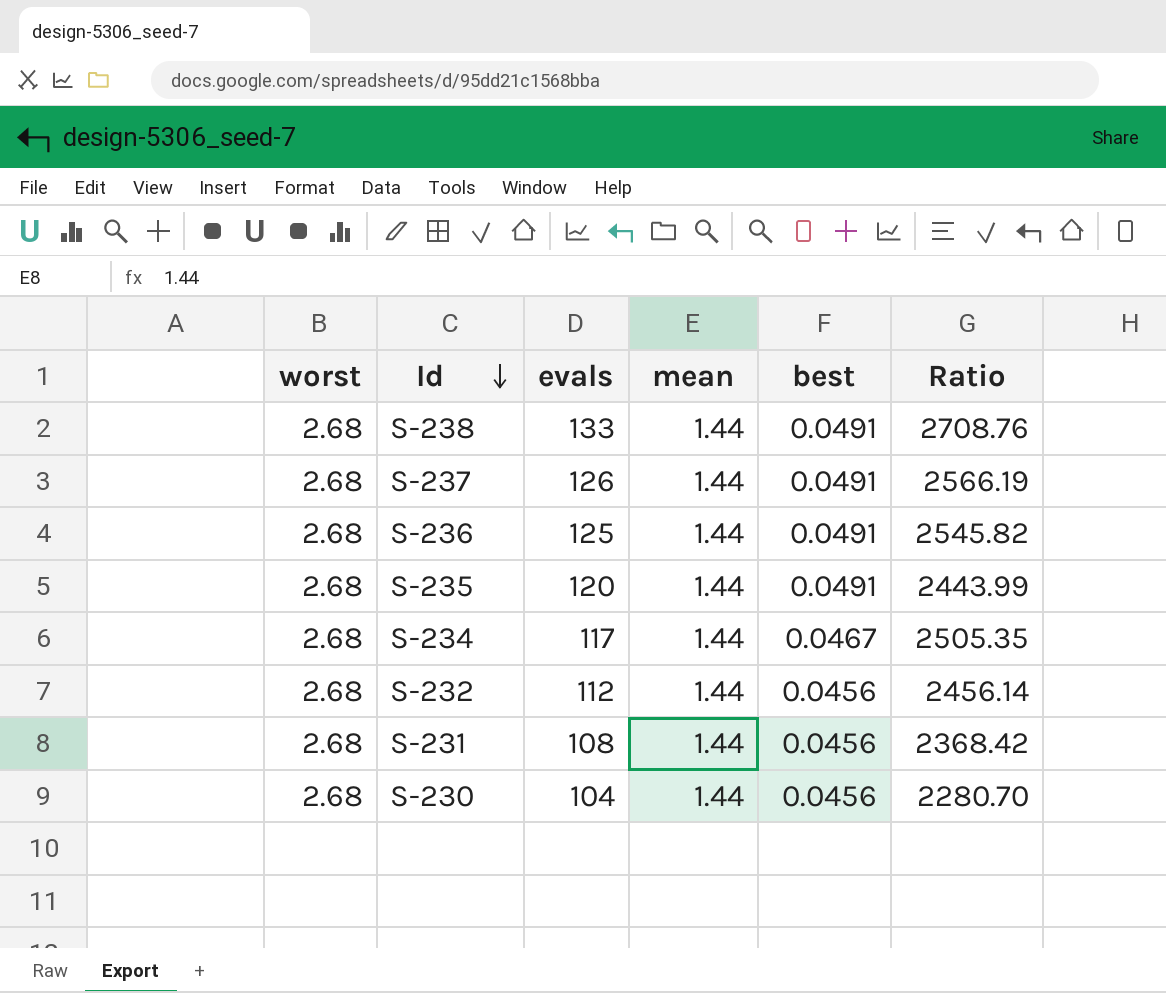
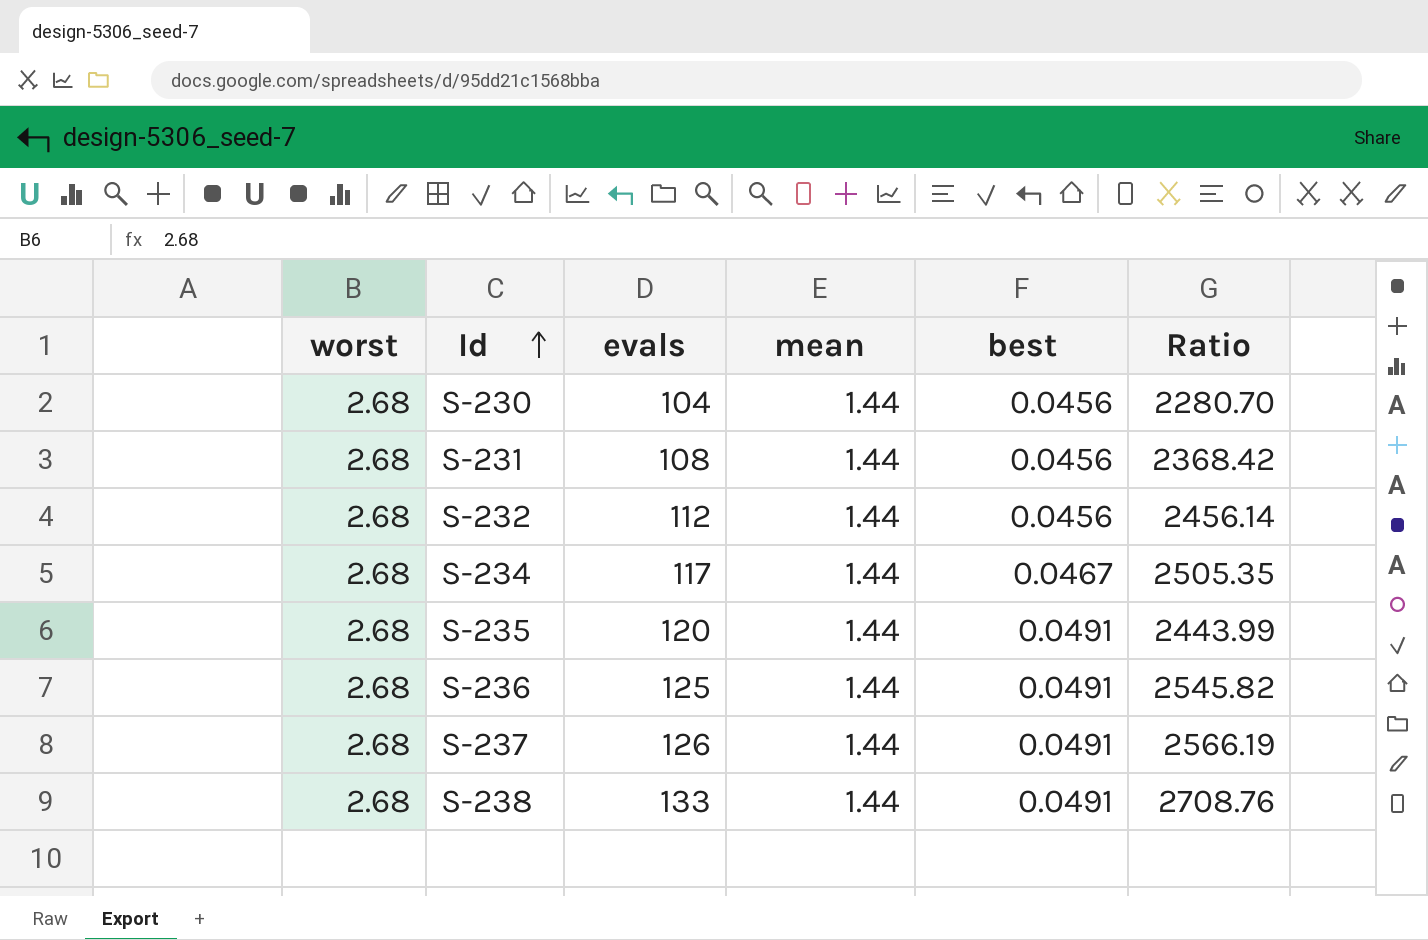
row order: Id descending -> Id ascending

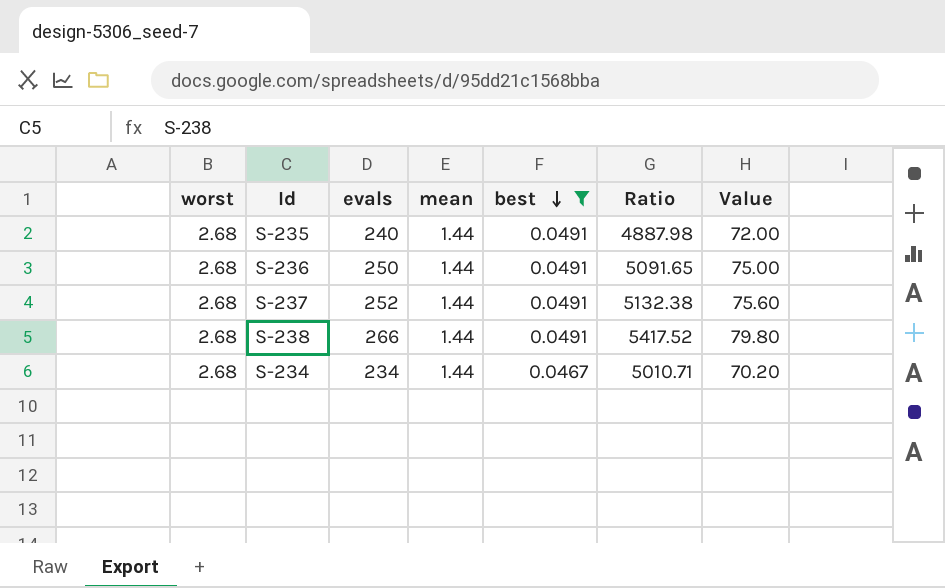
filter: none -> best != 0.0456
row order: Id ascending -> best descending
column Value | formula: none -> [evals] * 0.3
S-235 | evals: 120 -> 240
S-235 | Ratio: 2443.99 -> 4887.98
S-236 | evals: 125 -> 250
S-236 | Ratio: 2545.82 -> 5091.65
S-237 | evals: 126 -> 252
S-237 | Ratio: 2566.19 -> 5132.38
S-238 | evals: 133 -> 266
S-238 | Ratio: 2708.76 -> 5417.52
S-234 | evals: 117 -> 234
S-234 | Ratio: 2505.35 -> 5010.71

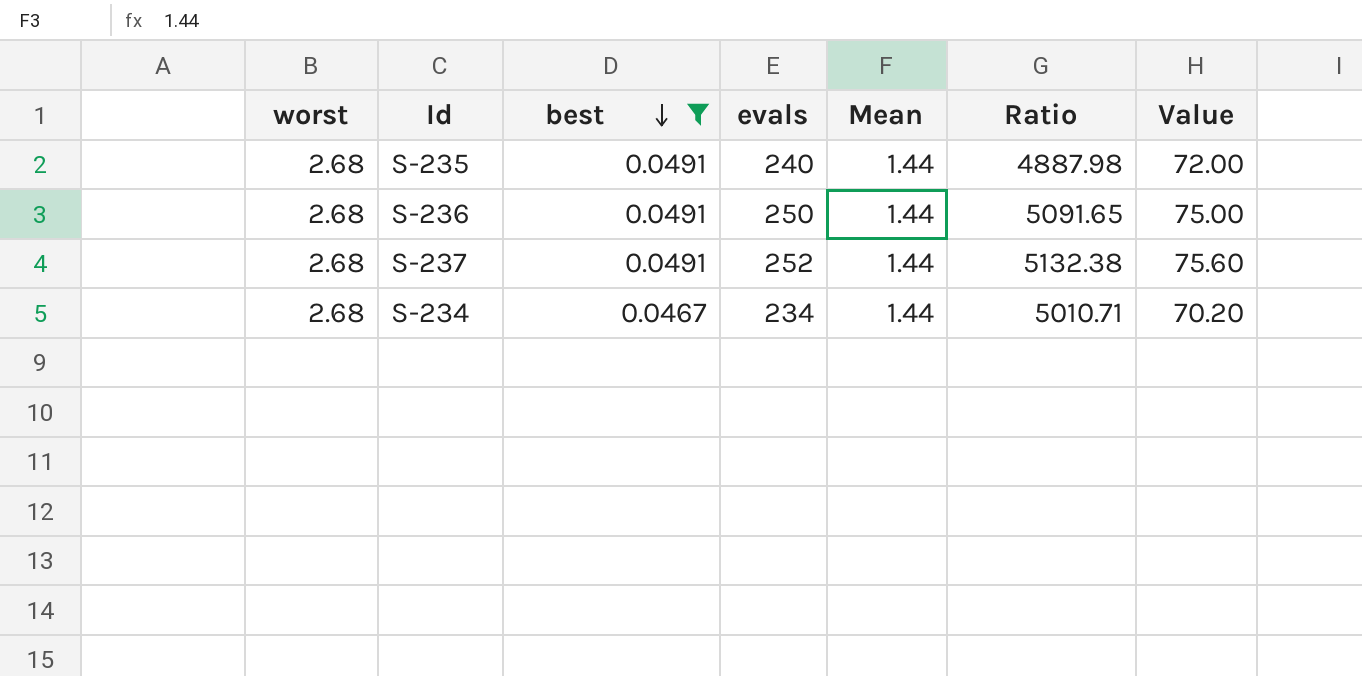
column best | position: 5 -> 3
column name: mean -> Mean
row S-238: 2.68 | 266 | 1.44 | 0.0491 | 5417.52 | 79.80 -> none

